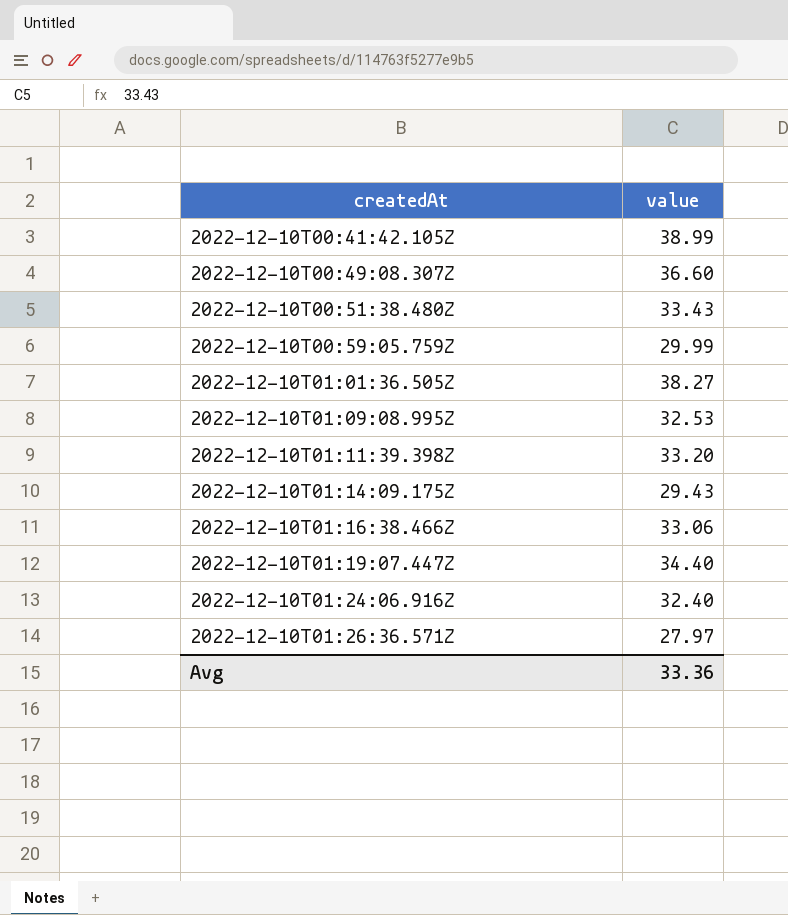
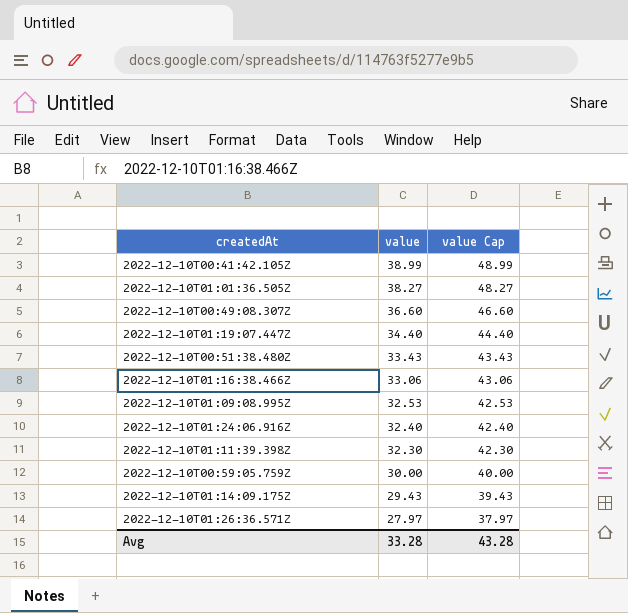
row order: createdAt ascending -> value descending
column value Cap | formula: none -> [value] + 10
2022-12-10T01:11:39.398Z | value: 33.20 -> 32.30
2022-12-10T00:59:05.759Z | value: 29.99 -> 30.00
Avg | value: 33.36 -> 33.28

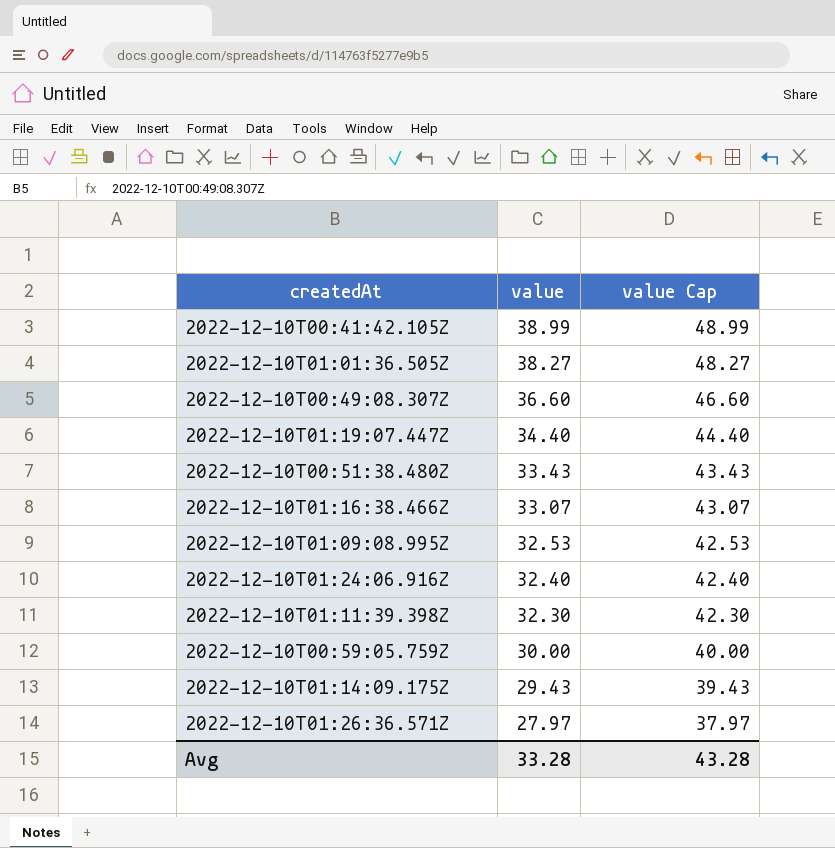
2022-12-10T01:16:38.466Z | value: 33.06 -> 33.07
2022-12-10T01:16:38.466Z | value Cap: 43.06 -> 43.07

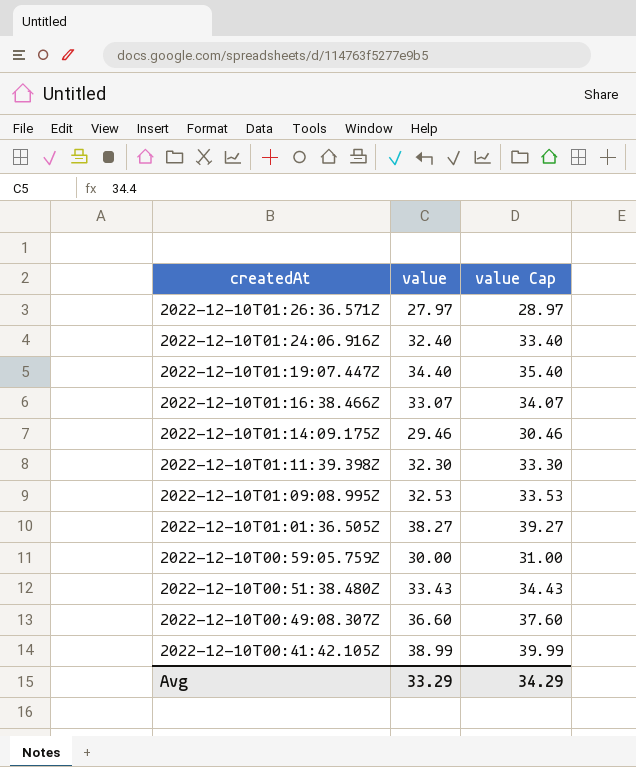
row order: value descending -> createdAt descending
column value Cap | formula: [value] + 10 -> [value] + 1
2022-12-10T01:14:09.175Z | value: 29.43 -> 29.46
Avg | value: 33.28 -> 33.29
Avg | value Cap: 43.28 -> 34.29

